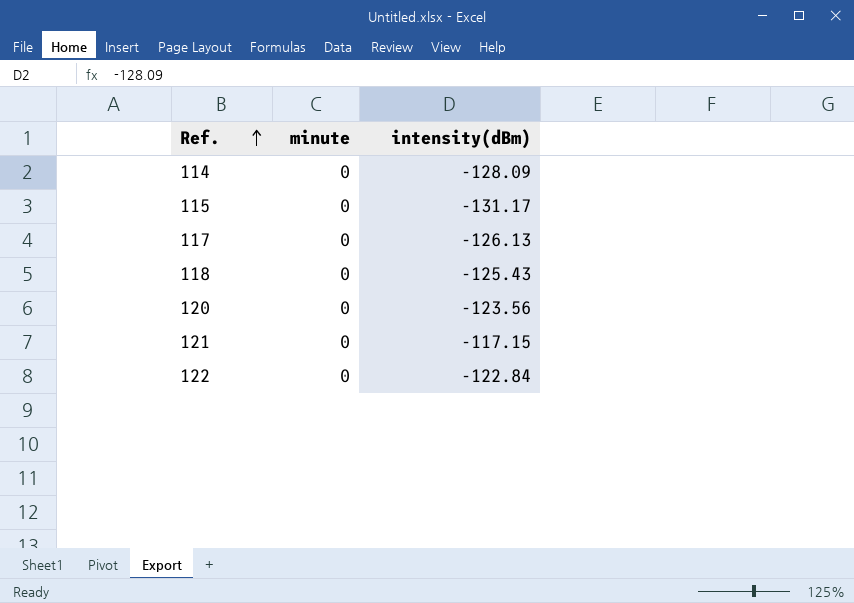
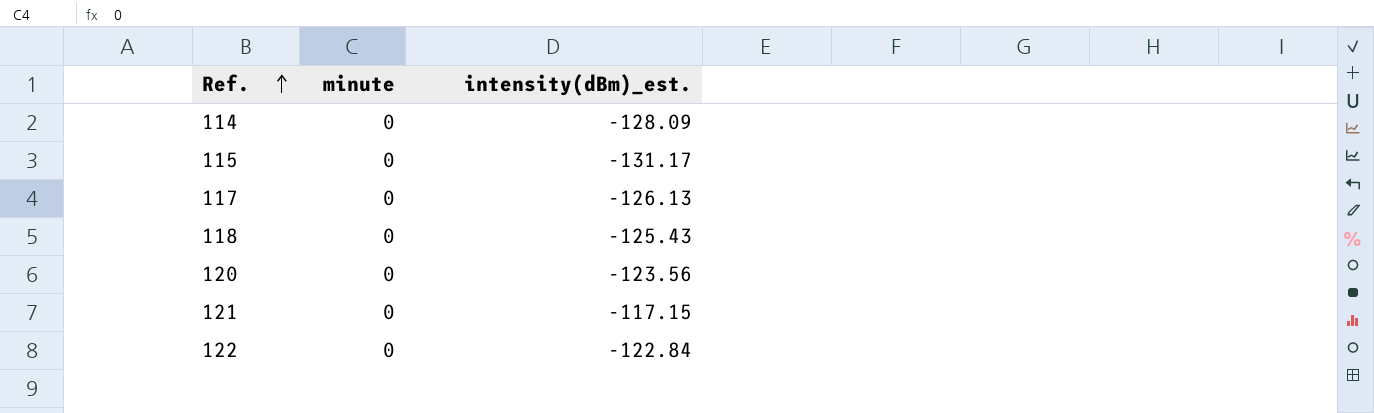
column name: intensity(dBm) -> intensity(dBm)_est.

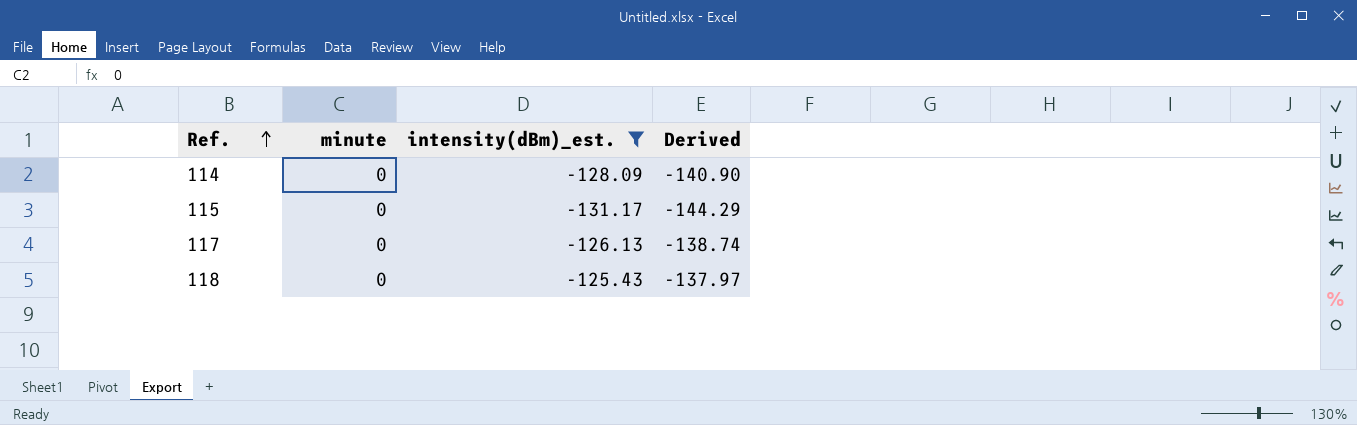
filter: none -> intensity(dBm)_est. <= -125.43
column Derived | formula: none -> [intensity(dBm)_est.] * 1.1

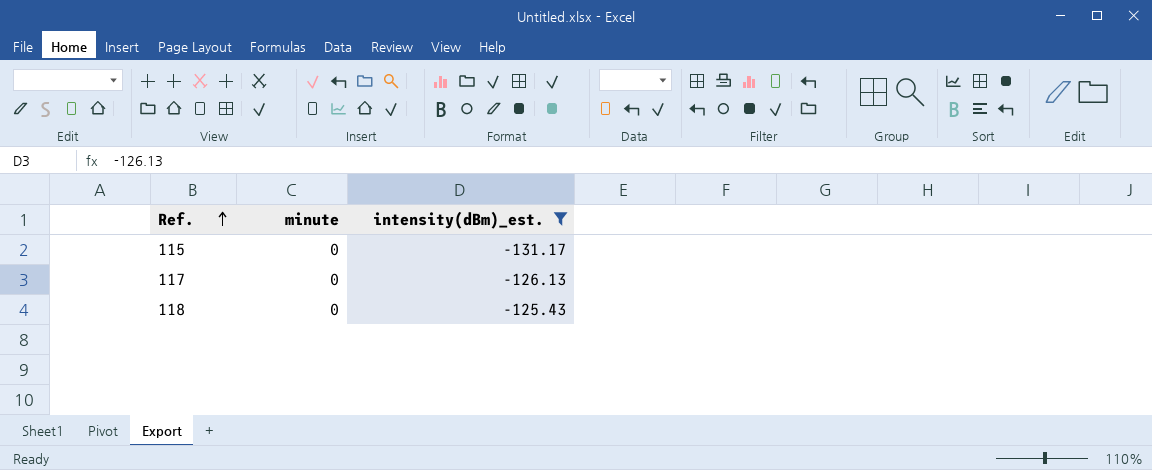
column Derived | formula: [intensity(dBm)_est.] * 1.1 -> none
row 114: 0 | -128.09 | -140.90 -> none

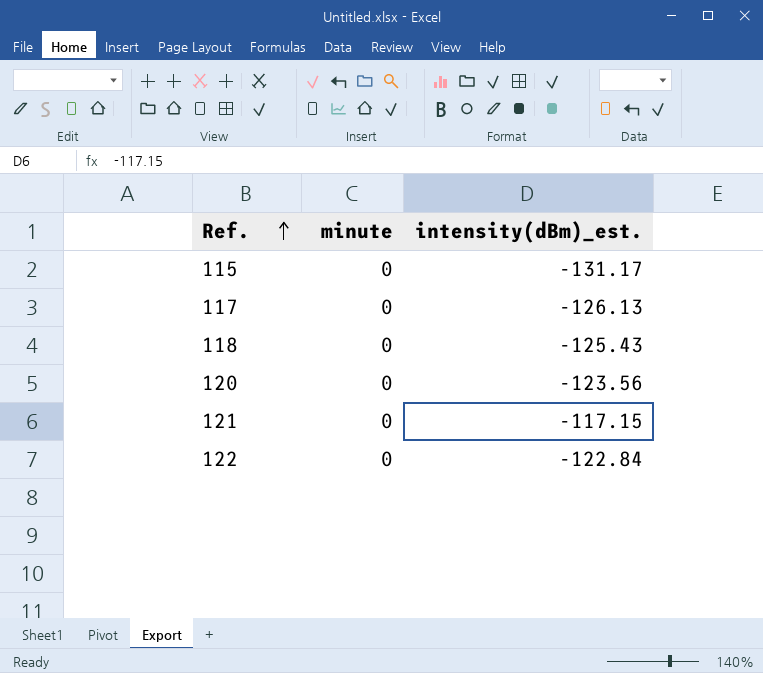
filter: intensity(dBm)_est. <= -125.43 -> none

